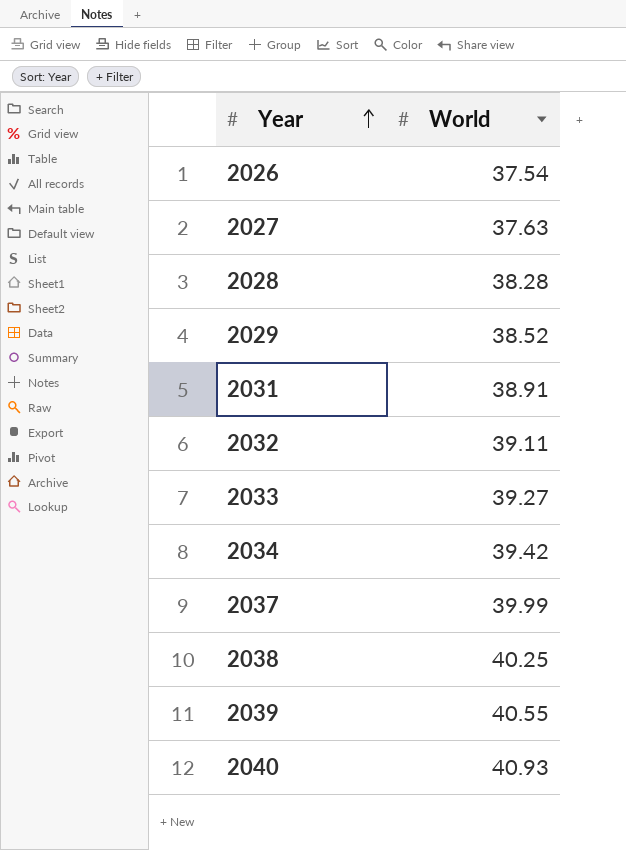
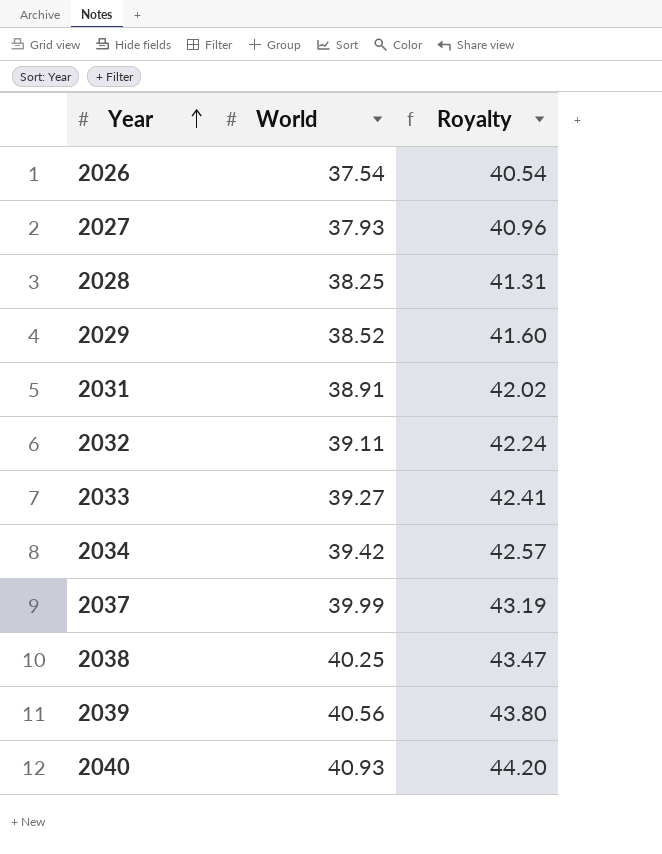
column Royalty | formula: none -> [World] * 1.08
2027 | World: 37.63 -> 37.93
2028 | World: 38.28 -> 38.25
2039 | World: 40.55 -> 40.56

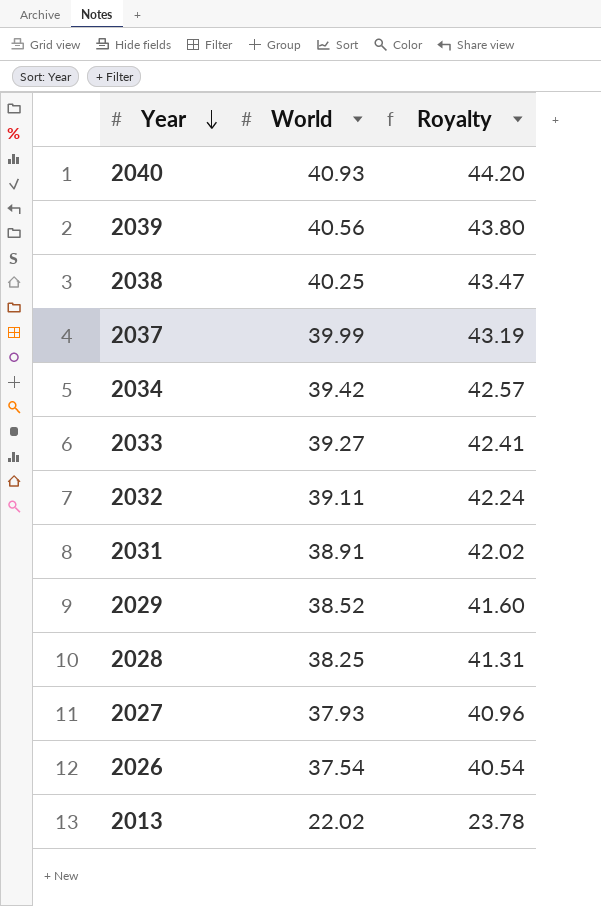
row order: Year ascending -> Year descending
row 2013: none -> 22.02 | 23.78

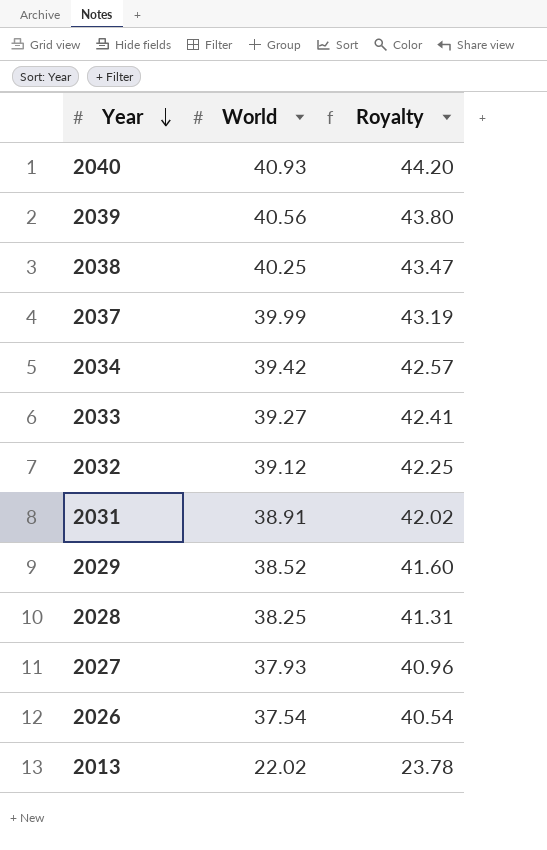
2032 | World: 39.11 -> 39.12
2032 | Royalty: 42.24 -> 42.25

